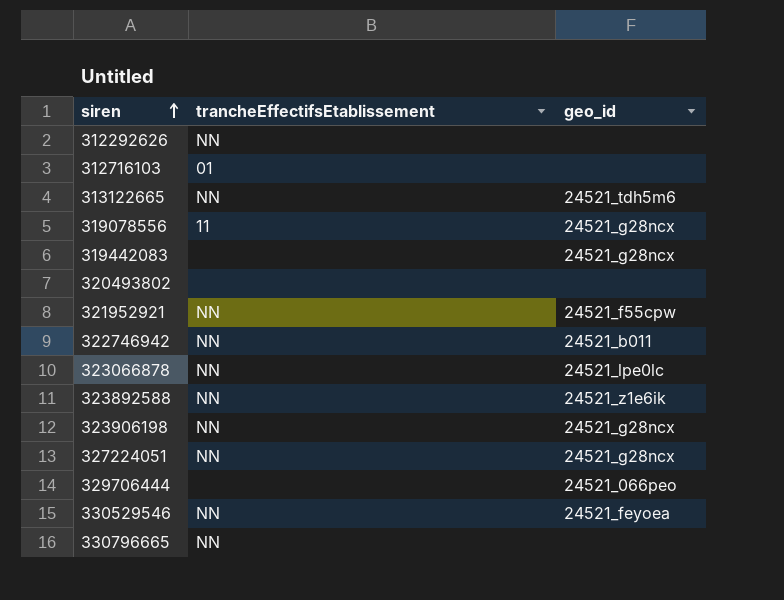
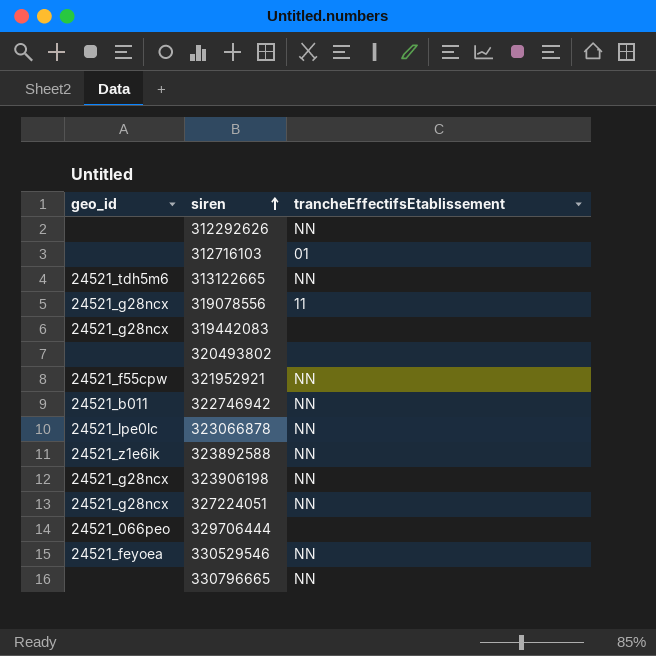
column geo_id | position: 3 -> 1

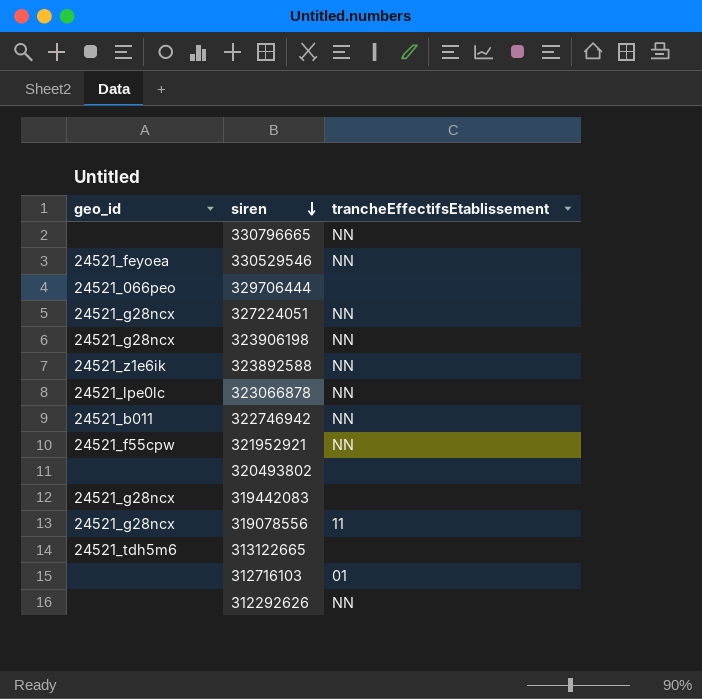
row order: siren ascending -> siren descending
313122665 | trancheEffectifsEtablissement: NN -> none

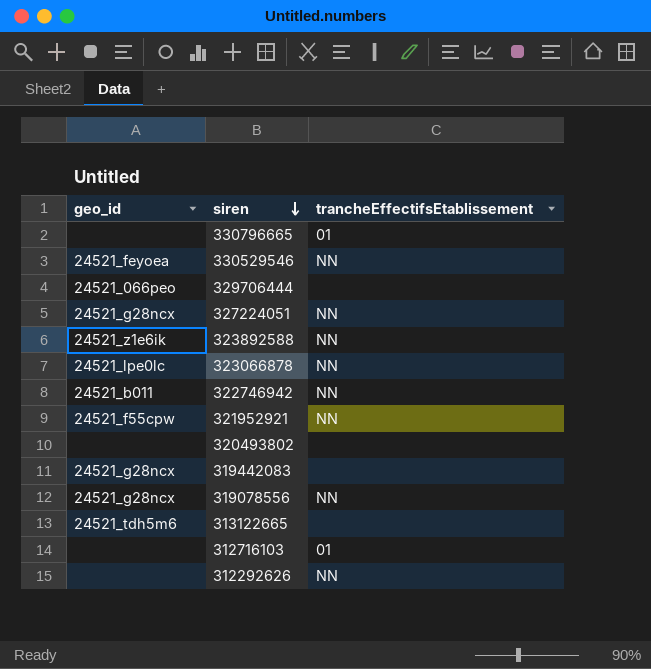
row 323906198: 24521_g28ncx | NN -> none
330796665 | trancheEffectifsEtablissement: NN -> 01
319078556 | trancheEffectifsEtablissement: 11 -> NN

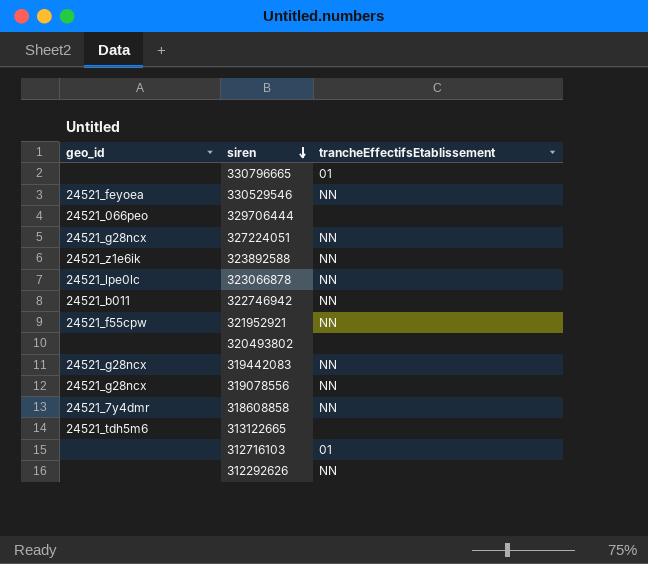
319442083 | trancheEffectifsEtablissement: none -> NN
row 318608858: none -> 24521_7y4dmr | NN

